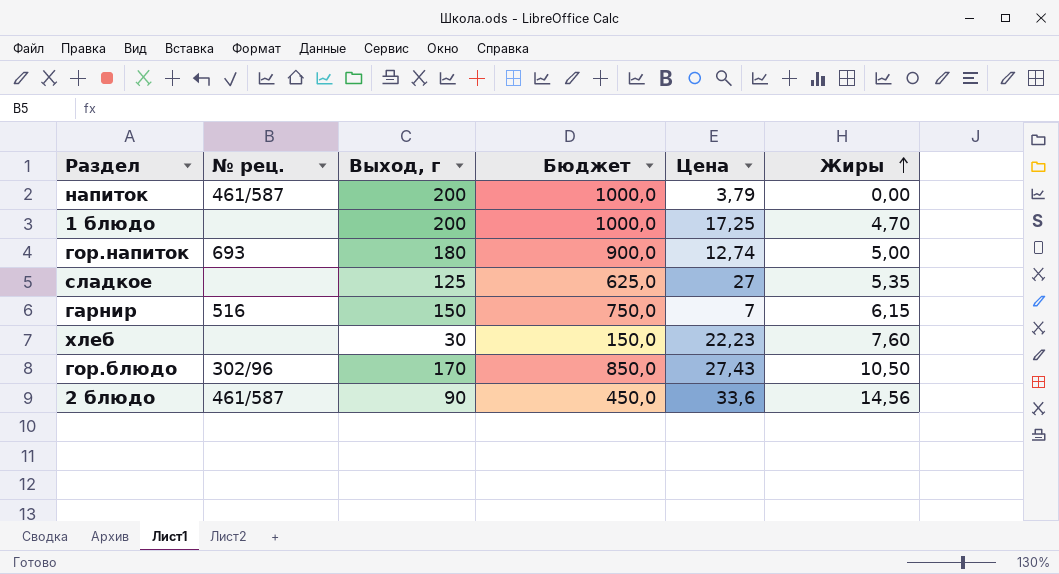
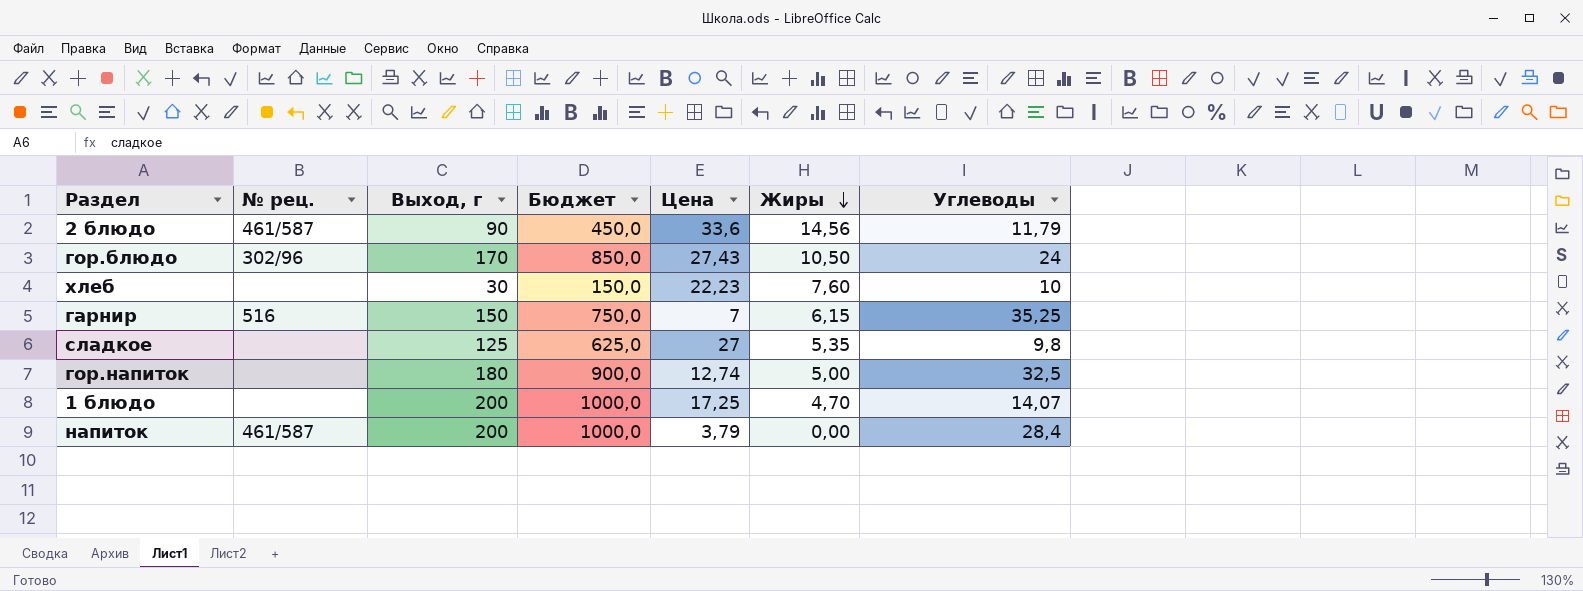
row order: Жиры ascending -> Жиры descending
column Углеводы | position: none -> 7
гор.напиток | № рец.: 693 -> none

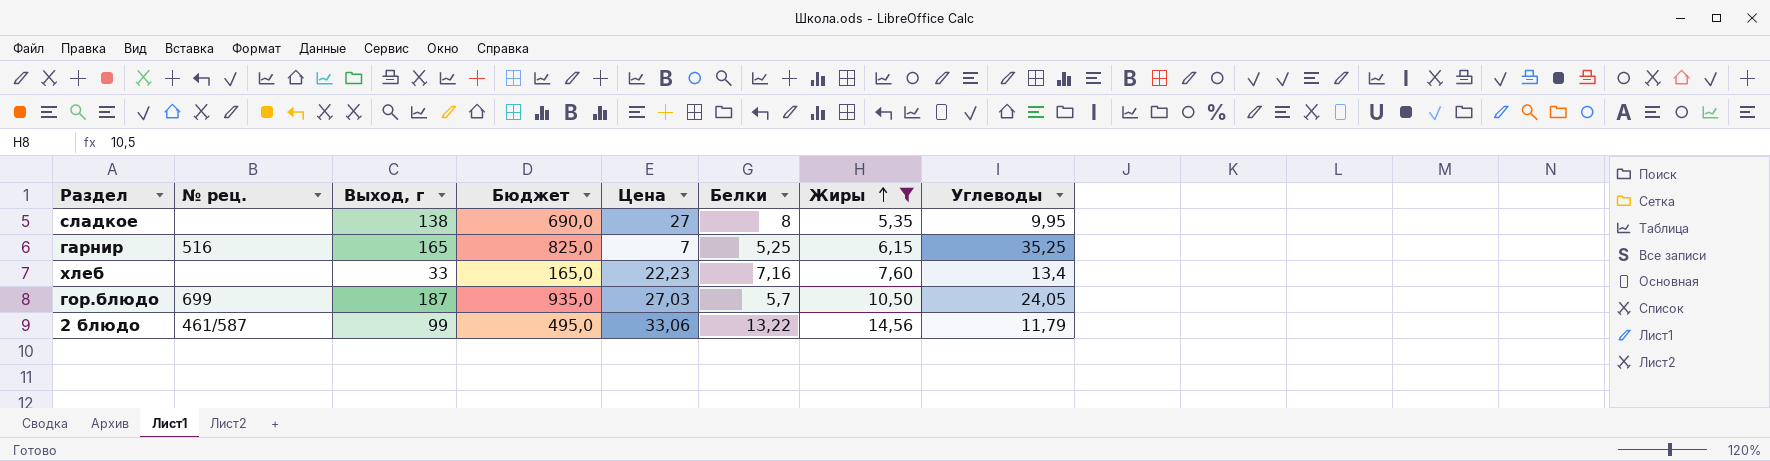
filter: none -> Жиры >= 5,35
row order: Жиры descending -> Жиры ascending
column Белки | position: none -> 6
сладкое | Выход, г: 125 -> 138
сладкое | Бюджет: 625,0 -> 690,0
сладкое | Углеводы: 9,8 -> 9,95
гарнир | Выход, г: 150 -> 165
гарнир | Бюджет: 750,0 -> 825,0
хлеб | Выход, г: 30 -> 33
хлеб | Бюджет: 150,0 -> 165,0
хлеб | Углеводы: 10 -> 13,4
гор.блюдо | № рец.: 302/96 -> 699
гор.блюдо | Выход, г: 170 -> 187
гор.блюдо | Бюджет: 850,0 -> 935,0
гор.блюдо | Цена: 27,43 -> 27,03
гор.блюдо | Углеводы: 24 -> 24,05
2 блюдо | Выход, г: 90 -> 99
2 блюдо | Бюджет: 450,0 -> 495,0
2 блюдо | Цена: 33,6 -> 33,06

